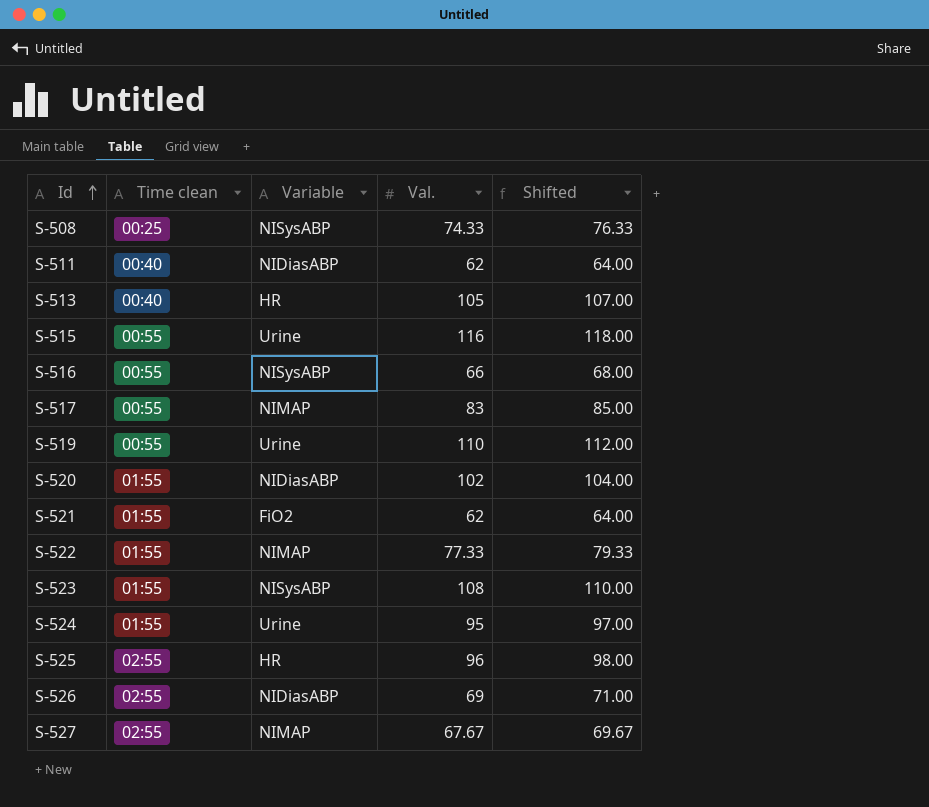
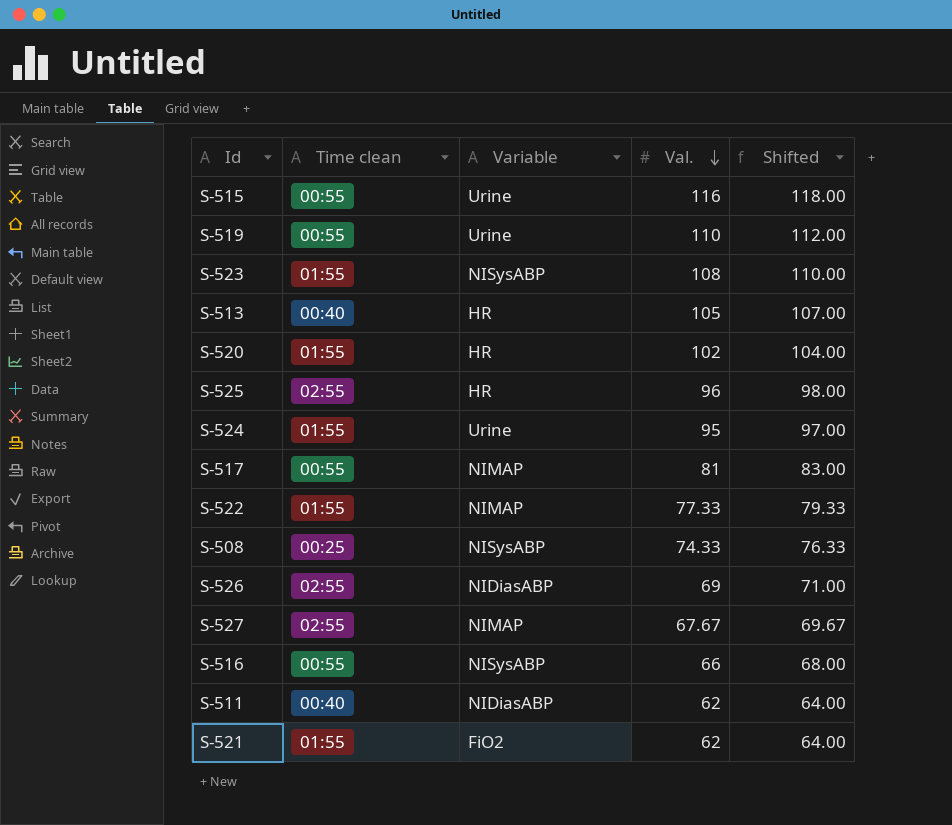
row order: Id ascending -> Val. descending
S-520 | Variable: NIDiasABP -> HR
S-517 | Val.: 83 -> 81
S-517 | Shifted: 85.00 -> 83.00

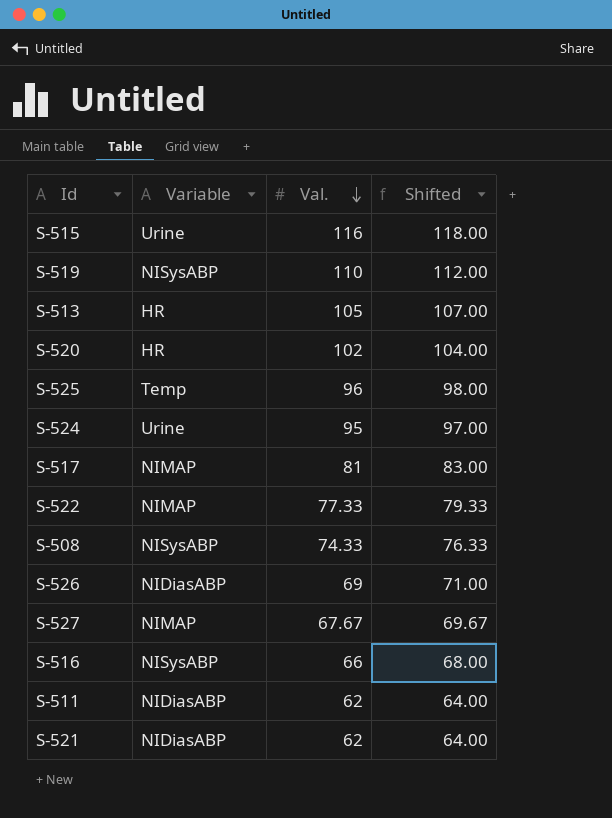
column Time clean | position: 2 -> none
row S-523: 01:55 | NISysABP | 108 | 110.00 -> none
S-519 | Variable: Urine -> NISysABP
S-525 | Variable: HR -> Temp
S-521 | Variable: FiO2 -> NIDiasABP

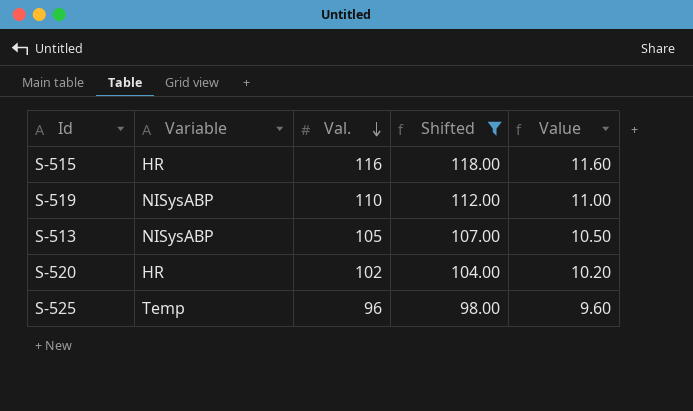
filter: none -> Shifted >= 98.00
column Value | formula: none -> [Val.] * 0.1
S-515 | Variable: Urine -> HR
S-513 | Variable: HR -> NISysABP

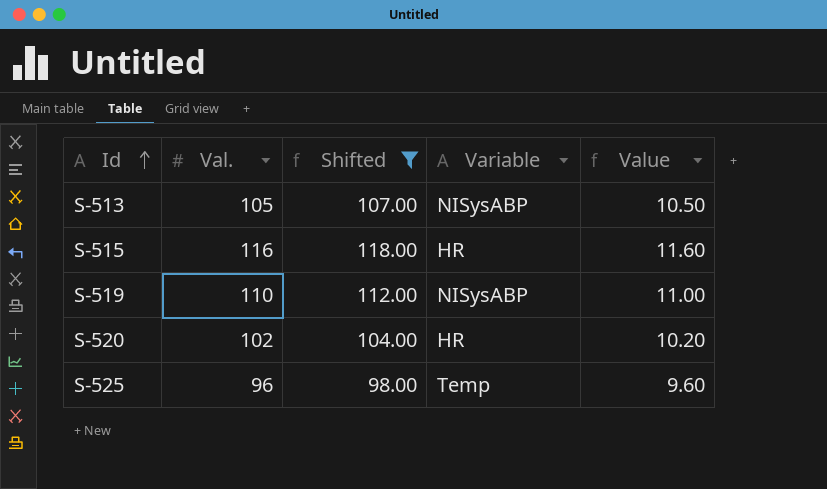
row order: Val. descending -> Id ascending
column Variable | position: 2 -> 4

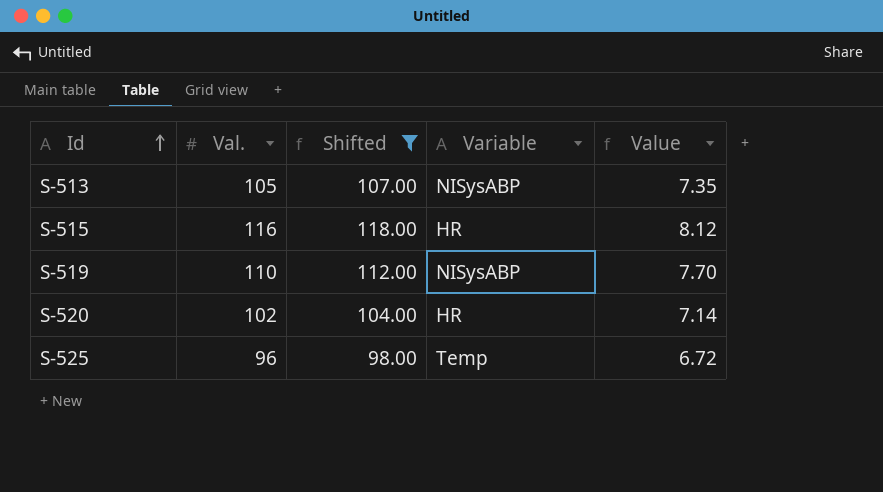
column Value | formula: [Val.] * 0.1 -> [Val.] * 0.07

